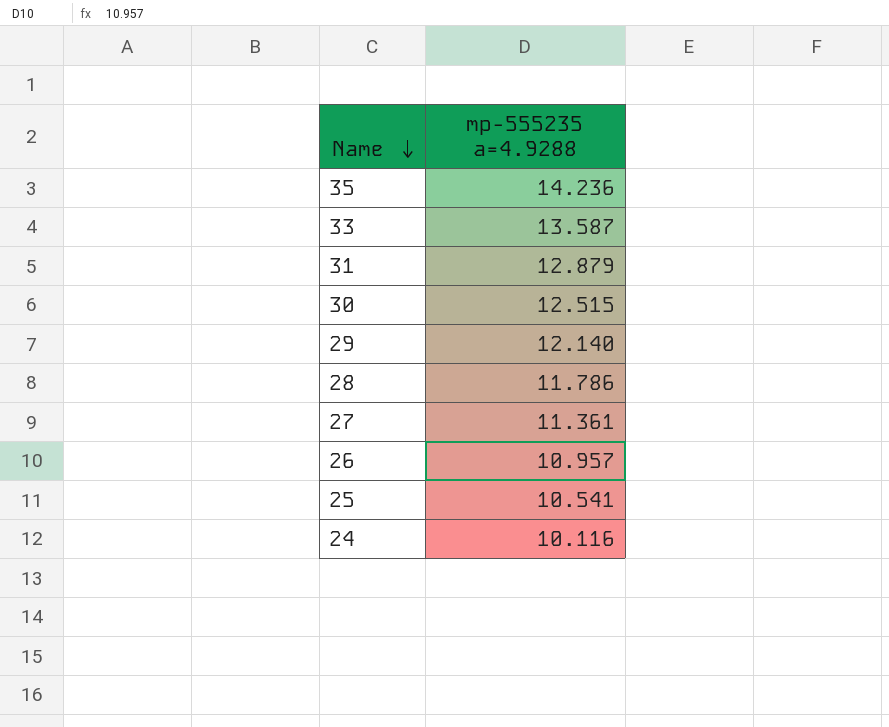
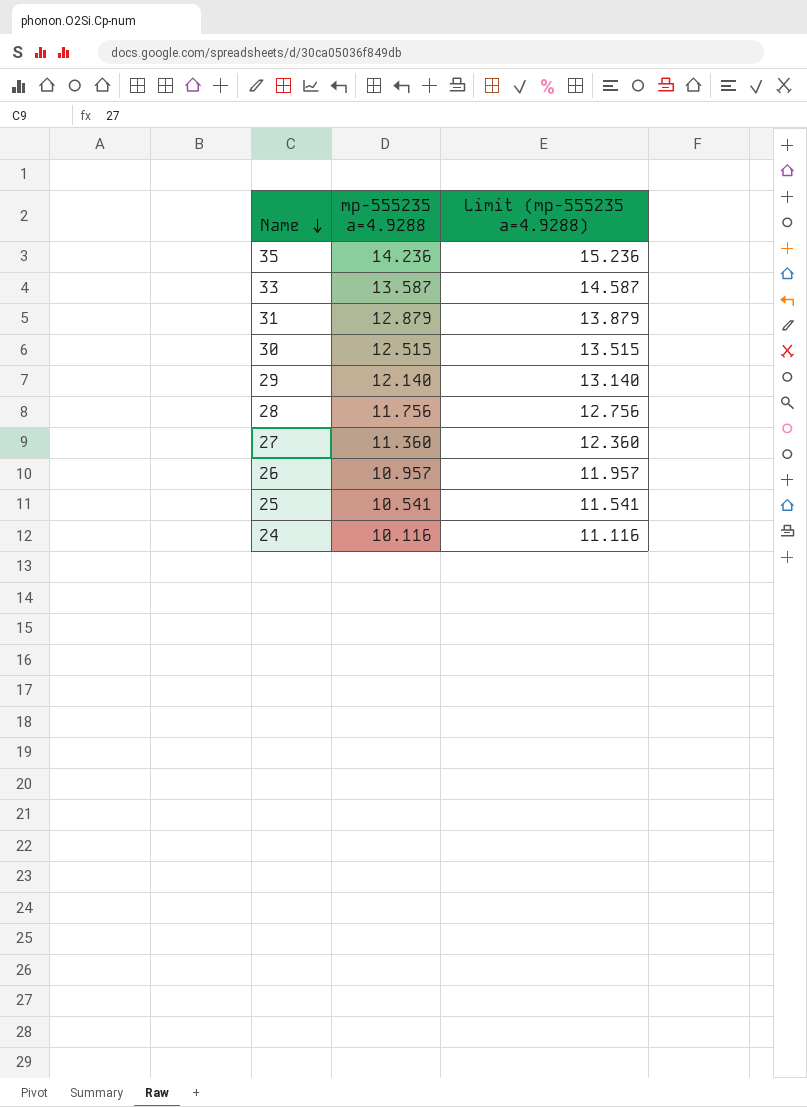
column Limit (mp-555235 a=4.9288) | formula: none -> [mp-555235 a=4.9288] + 1
28 | mp-555235 a=4.9288: 11.786 -> 11.756
27 | mp-555235 a=4.9288: 11.361 -> 11.360

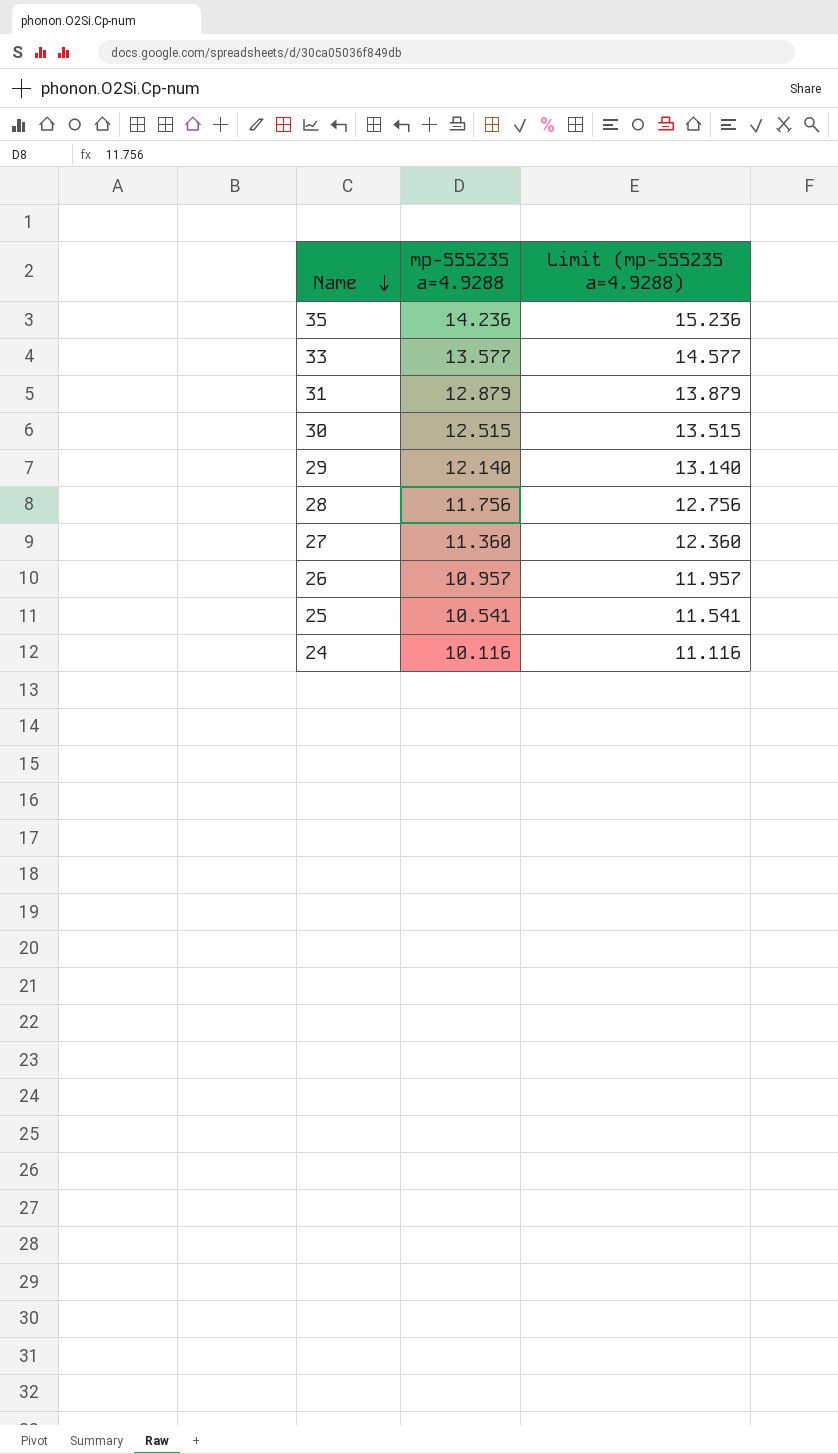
33 | mp-555235 a=4.9288: 13.587 -> 13.577
33 | Limit (mp-555235 a=4.9288): 14.587 -> 14.577

